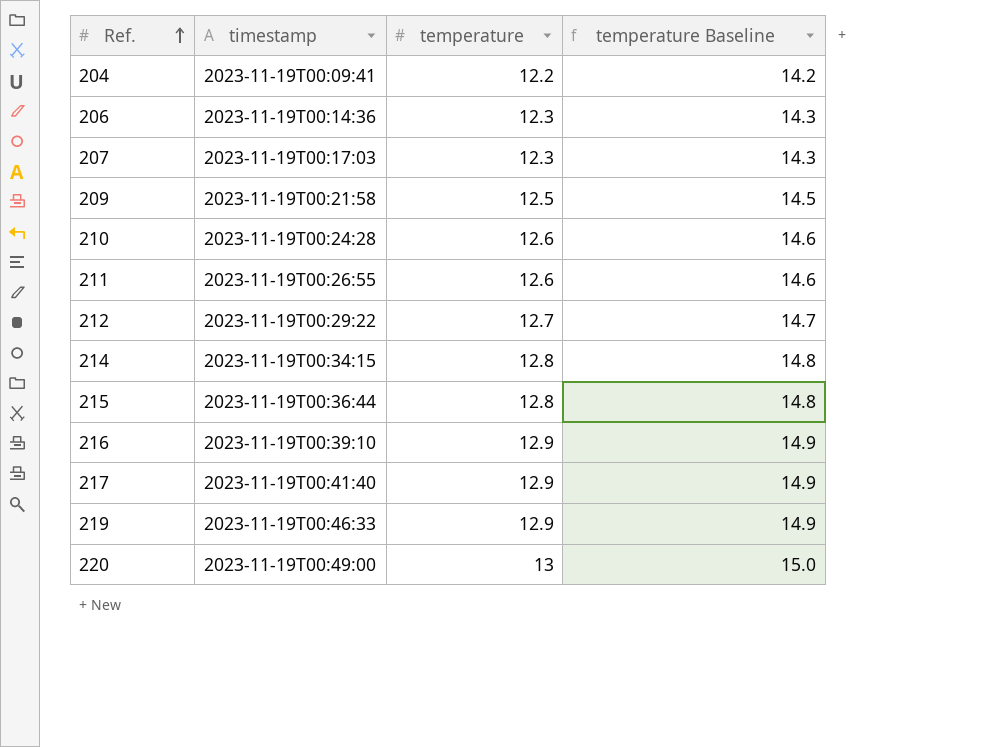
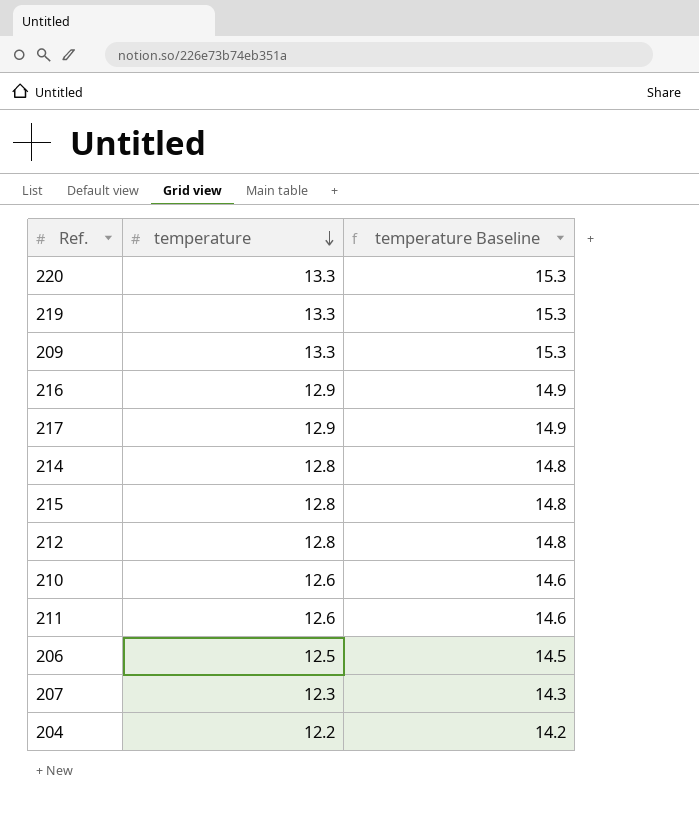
row order: Ref. ascending -> temperature descending
column timestamp | position: 2 -> none
220 | temperature: 13 -> 13.3
220 | temperature Baseline: 15.0 -> 15.3
219 | temperature: 12.9 -> 13.3
219 | temperature Baseline: 14.9 -> 15.3
209 | temperature: 12.5 -> 13.3
209 | temperature Baseline: 14.5 -> 15.3
212 | temperature: 12.7 -> 12.8
212 | temperature Baseline: 14.7 -> 14.8
206 | temperature: 12.3 -> 12.5
206 | temperature Baseline: 14.3 -> 14.5

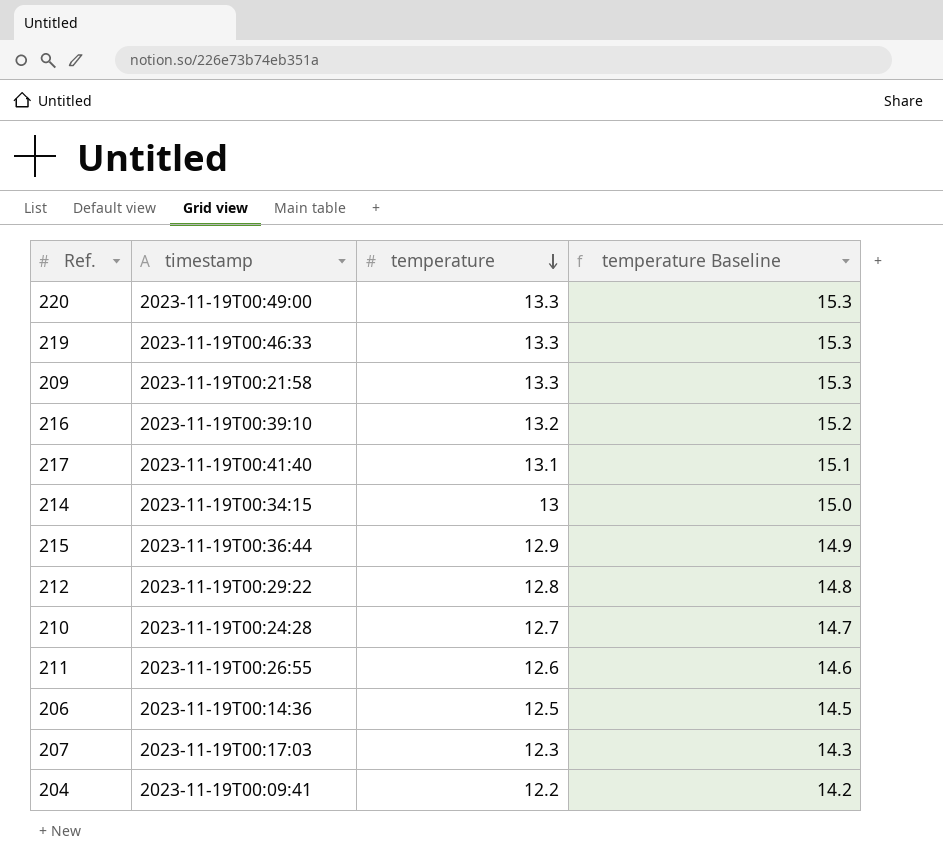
column timestamp | position: none -> 2
216 | temperature: 12.9 -> 13.2
216 | temperature Baseline: 14.9 -> 15.2
217 | temperature: 12.9 -> 13.1
217 | temperature Baseline: 14.9 -> 15.1
214 | temperature: 12.8 -> 13
214 | temperature Baseline: 14.8 -> 15.0
215 | temperature: 12.8 -> 12.9
215 | temperature Baseline: 14.8 -> 14.9
210 | temperature: 12.6 -> 12.7
210 | temperature Baseline: 14.6 -> 14.7

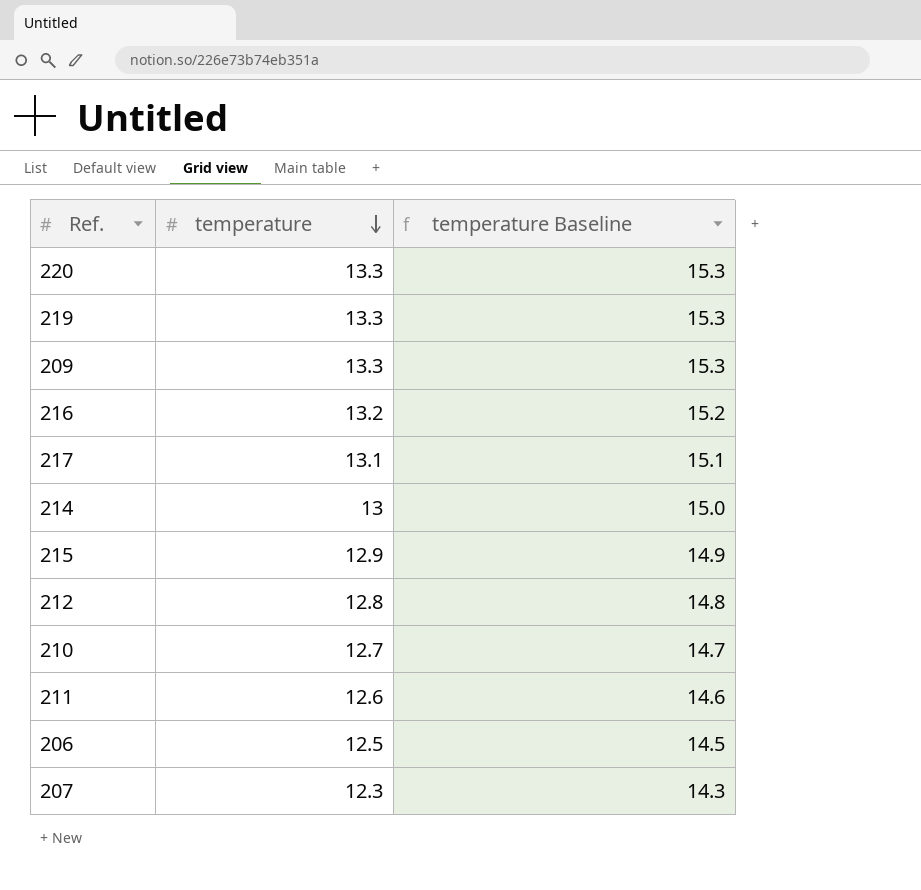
column timestamp | position: 2 -> none
row 204: 2023-11-19T00:09:41 | 12.2 | 14.2 -> none

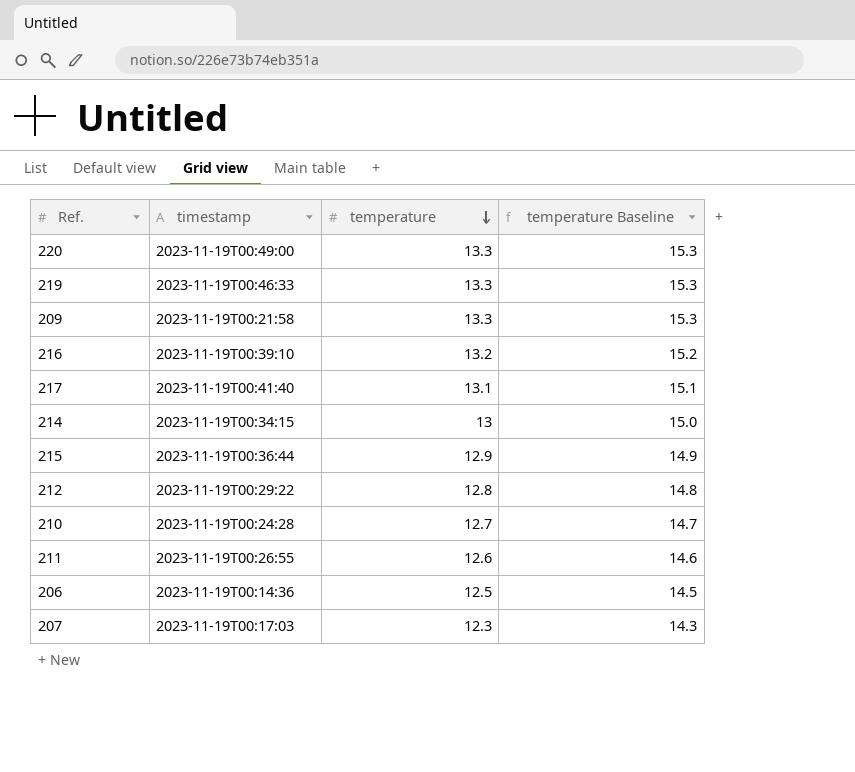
column timestamp | position: none -> 2

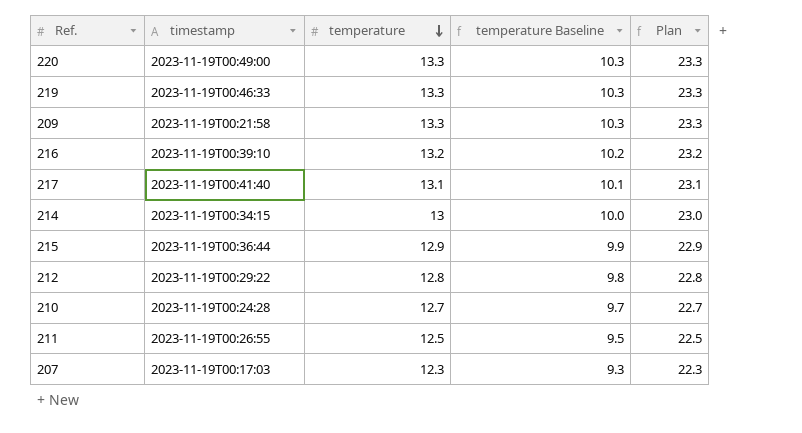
column temperature Baseline | formula: [temperature] + 2 -> [temperature] - 3
column Plan | formula: none -> [temperature] + 10
row 206: 2023-11-19T00:14:36 | 12.5 | 14.5 -> none
211 | temperature: 12.6 -> 12.5

